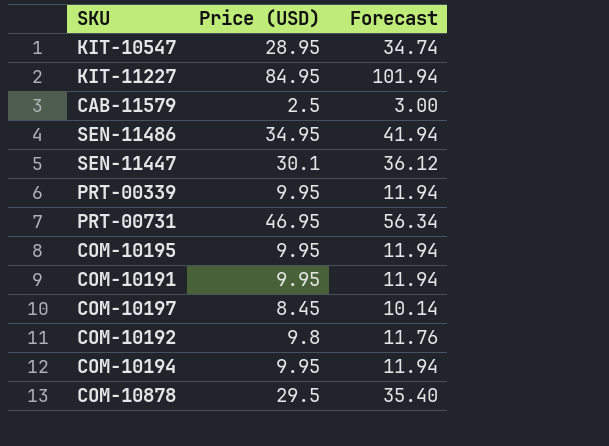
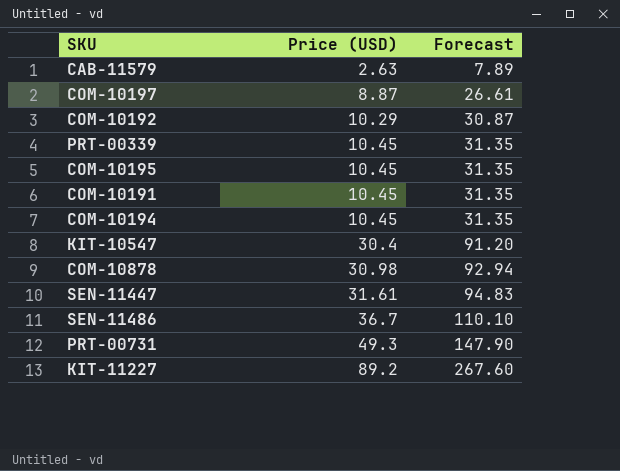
row order: none -> Price (USD) ascending
column Forecast | formula: [Price (USD)] * 1.2 -> [Price (USD)] * 3
CAB-11579 | Price (USD): 2.5 -> 2.63
COM-10197 | Price (USD): 8.45 -> 8.87
COM-10192 | Price (USD): 9.8 -> 10.29
PRT-00339 | Price (USD): 9.95 -> 10.45
COM-10195 | Price (USD): 9.95 -> 10.45
COM-10191 | Price (USD): 9.95 -> 10.45
COM-10194 | Price (USD): 9.95 -> 10.45
KIT-10547 | Price (USD): 28.95 -> 30.4
COM-10878 | Price (USD): 29.5 -> 30.98
SEN-11447 | Price (USD): 30.1 -> 31.61
SEN-11486 | Price (USD): 34.95 -> 36.7
PRT-00731 | Price (USD): 46.95 -> 49.3
KIT-11227 | Price (USD): 84.95 -> 89.2

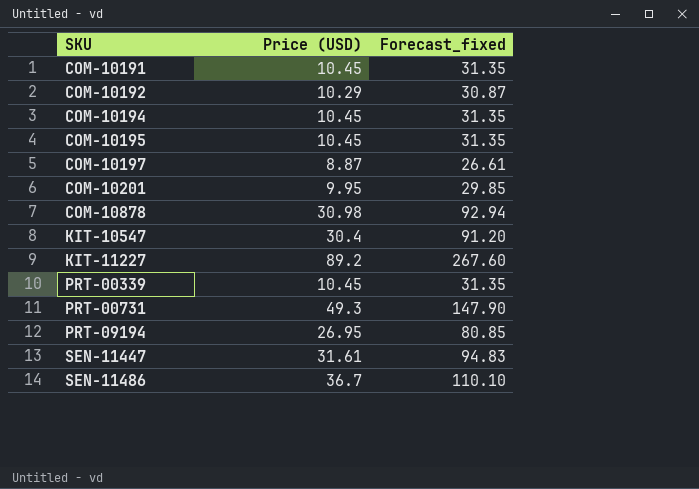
row order: Price (USD) ascending -> SKU ascending
column name: Forecast -> Forecast_fixed
row CAB-11579: 2.63 | 7.89 -> none
row COM-10201: none -> 9.95 | 29.85
row PRT-09194: none -> 26.95 | 80.85

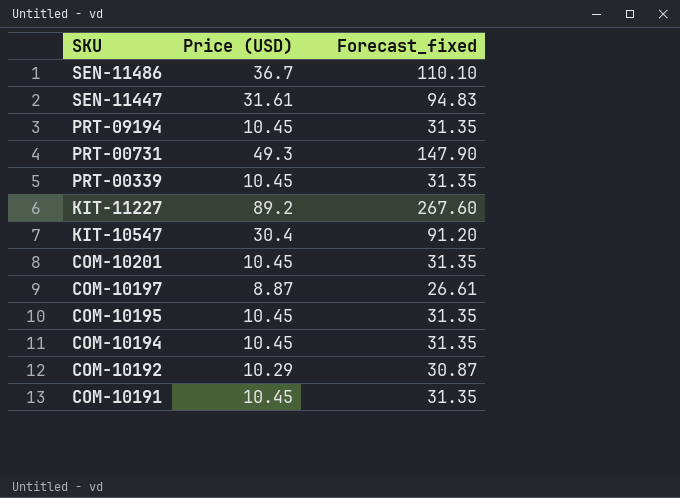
row order: SKU ascending -> SKU descending
row COM-10878: 30.98 | 92.94 -> none
PRT-09194 | Price (USD): 26.95 -> 10.45
PRT-09194 | Forecast_fixed: 80.85 -> 31.35
COM-10201 | Price (USD): 9.95 -> 10.45
COM-10201 | Forecast_fixed: 29.85 -> 31.35

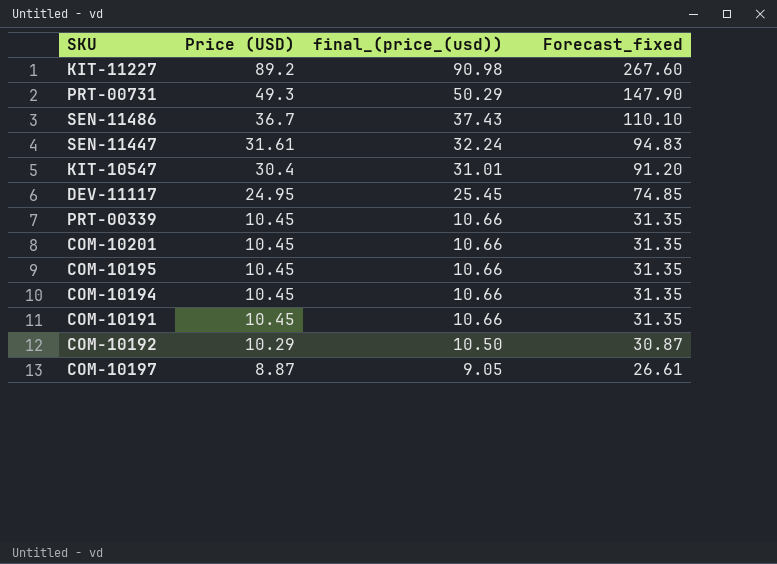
row order: SKU descending -> Price (USD) descending
column final_(price_(usd)) | formula: none -> [Price (USD)] * 1.02
row PRT-09194: 10.45 | 31.35 -> none
row DEV-11117: none -> 24.95 | 25.45 | 74.85

